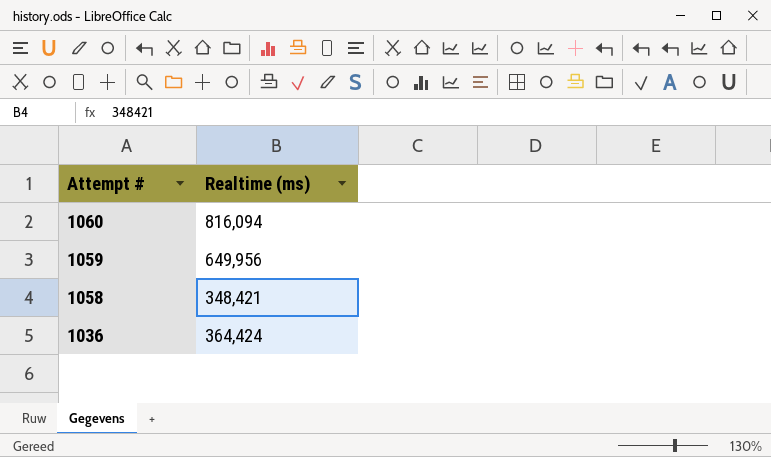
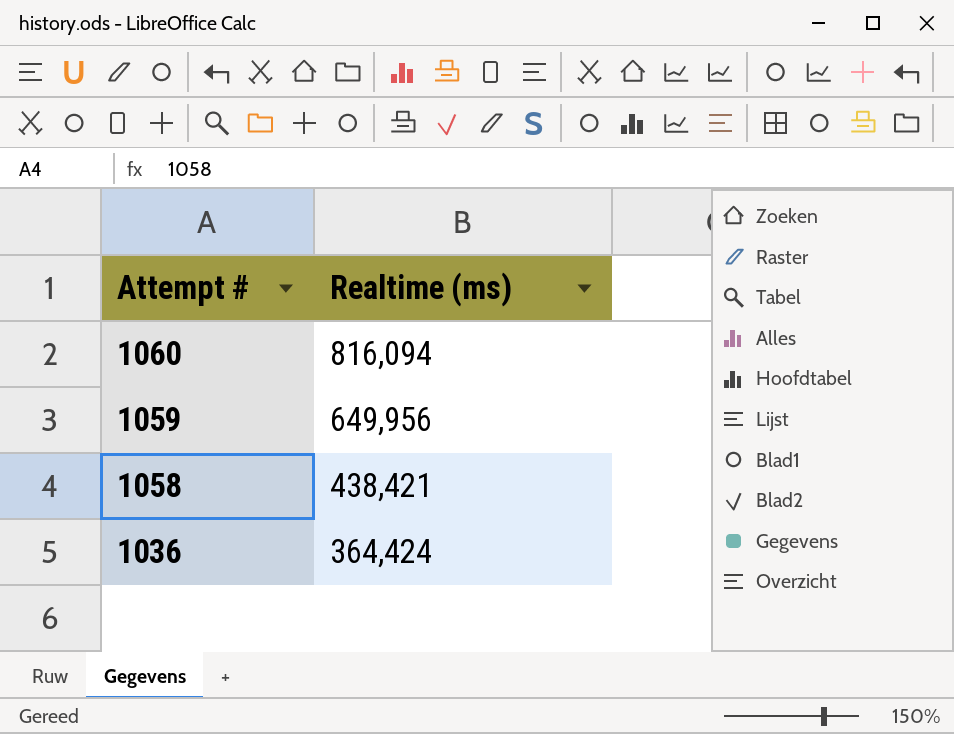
1058 | Realtime (ms): 348,421 -> 438,421

